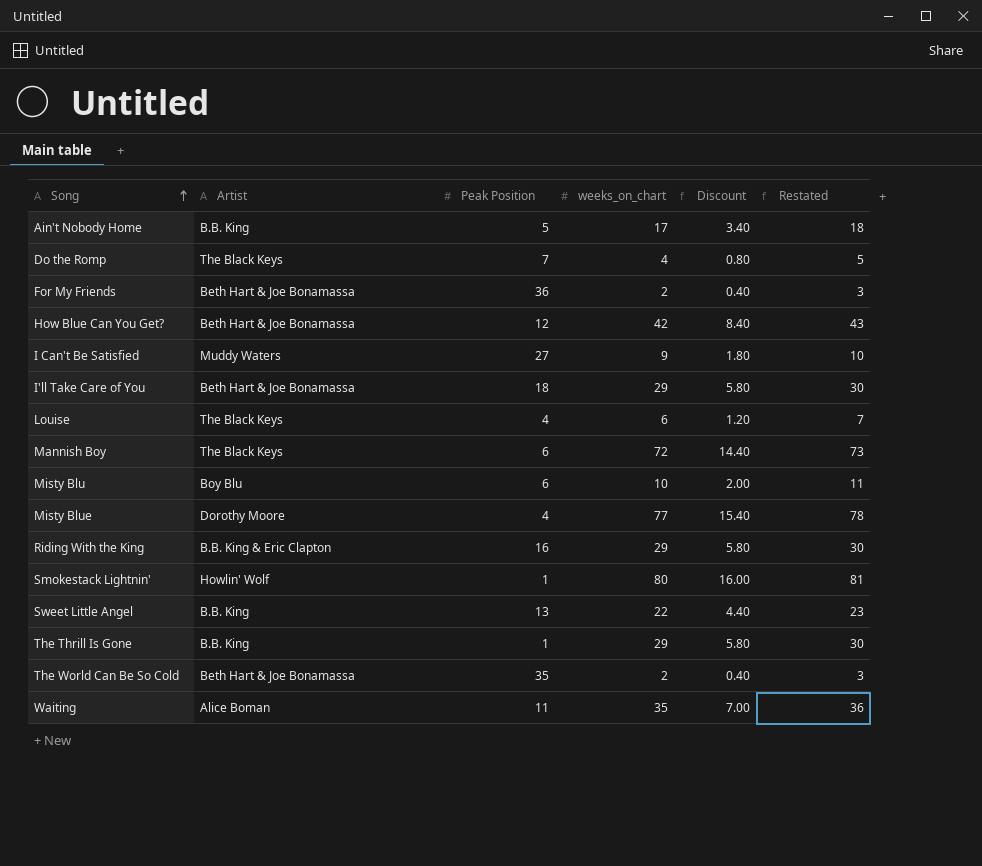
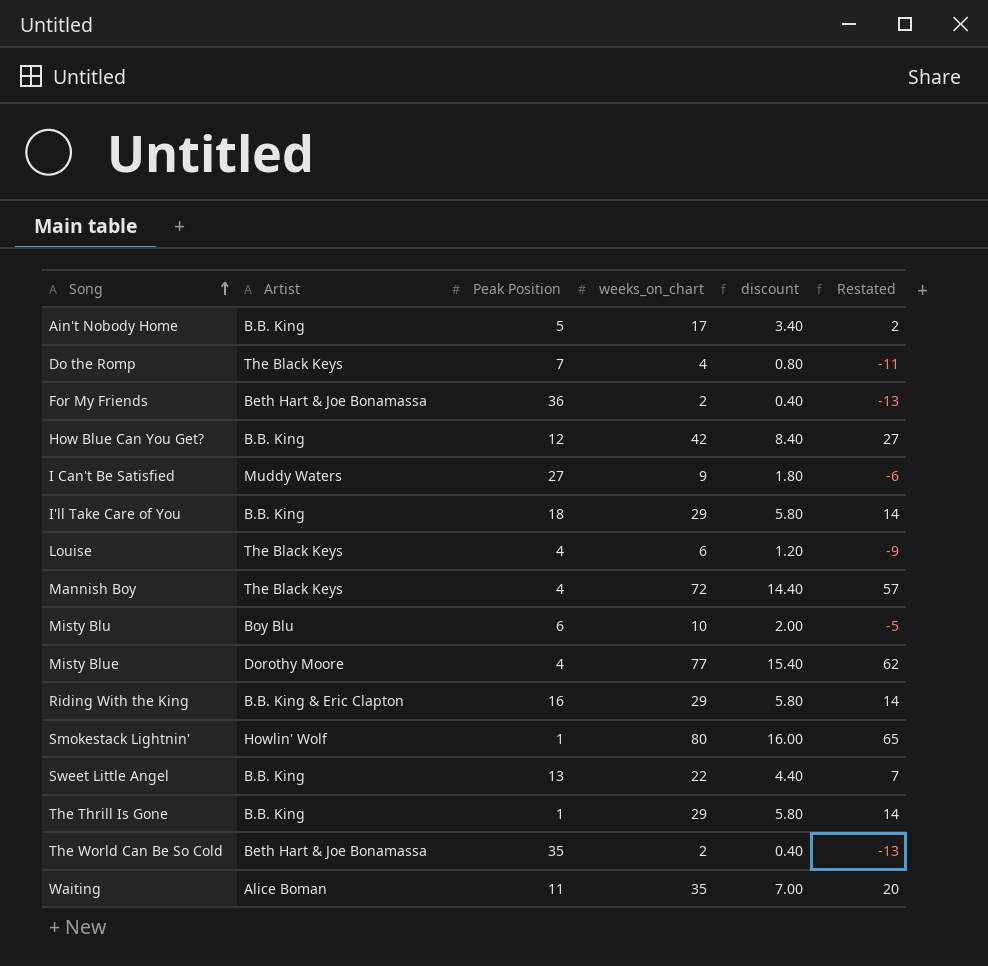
column name: Discount -> discount
column Restated | formula: [weeks_on_chart] + 1 -> [weeks_on_chart] - 15
How Blue Can You Get? | Artist: Beth Hart & Joe Bonamassa -> B.B. King
I'll Take Care of You | Artist: Beth Hart & Joe Bonamassa -> B.B. King
Mannish Boy | Peak Position: 6 -> 4

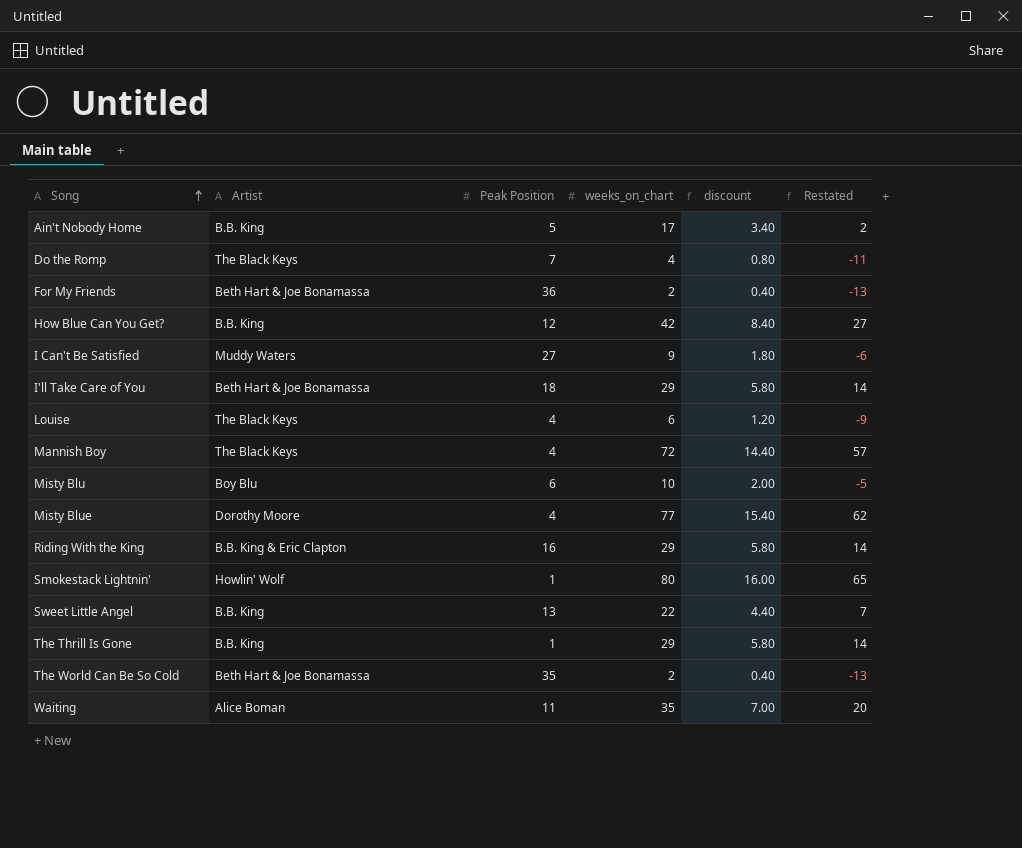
I'll Take Care of You | Artist: B.B. King -> Beth Hart & Joe Bonamassa

